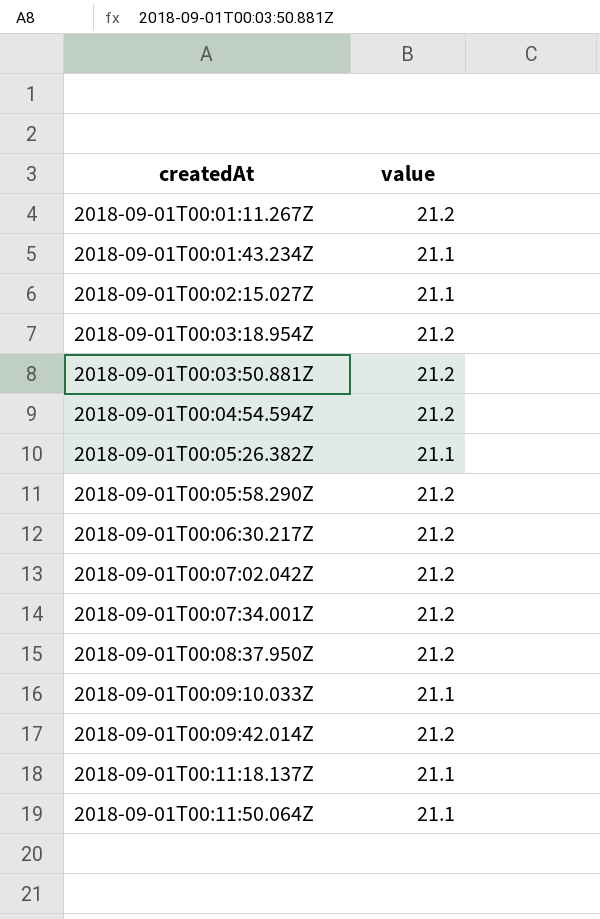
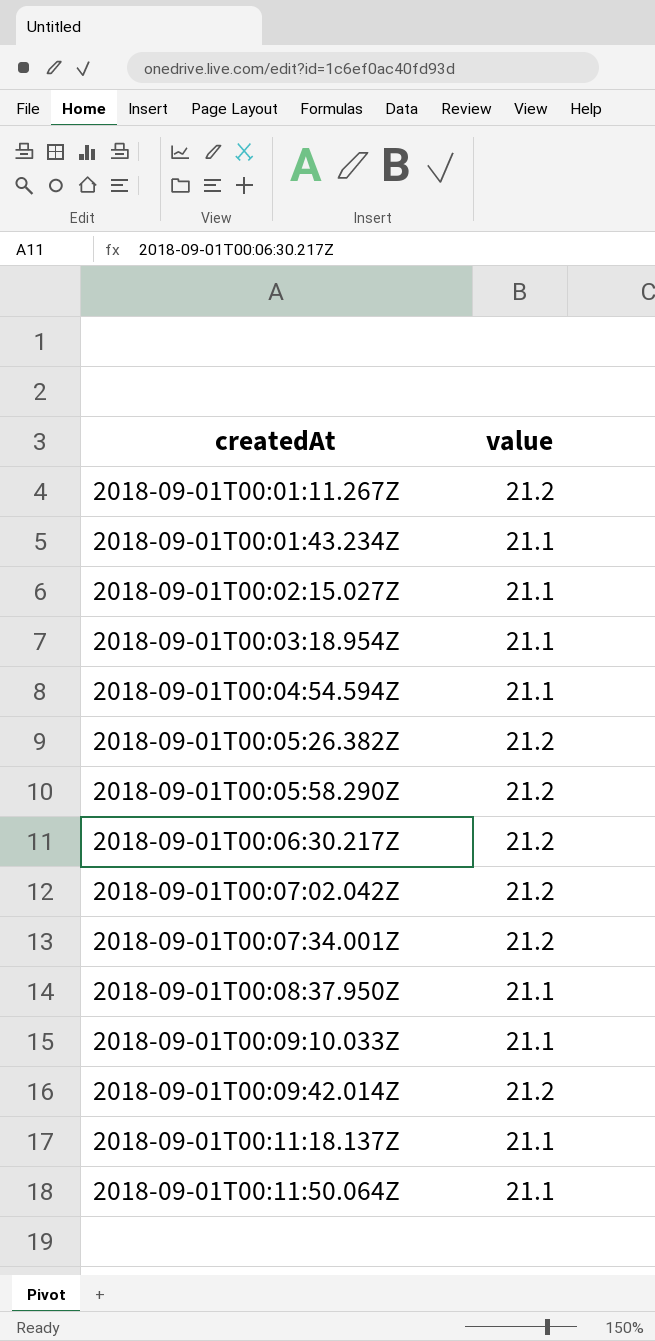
row 2018-09-01T00:03:50.881Z: 21.2 -> none
2018-09-01T00:03:18.954Z | value: 21.2 -> 21.1
2018-09-01T00:04:54.594Z | value: 21.2 -> 21.1
2018-09-01T00:05:26.382Z | value: 21.1 -> 21.2
2018-09-01T00:08:37.950Z | value: 21.2 -> 21.1

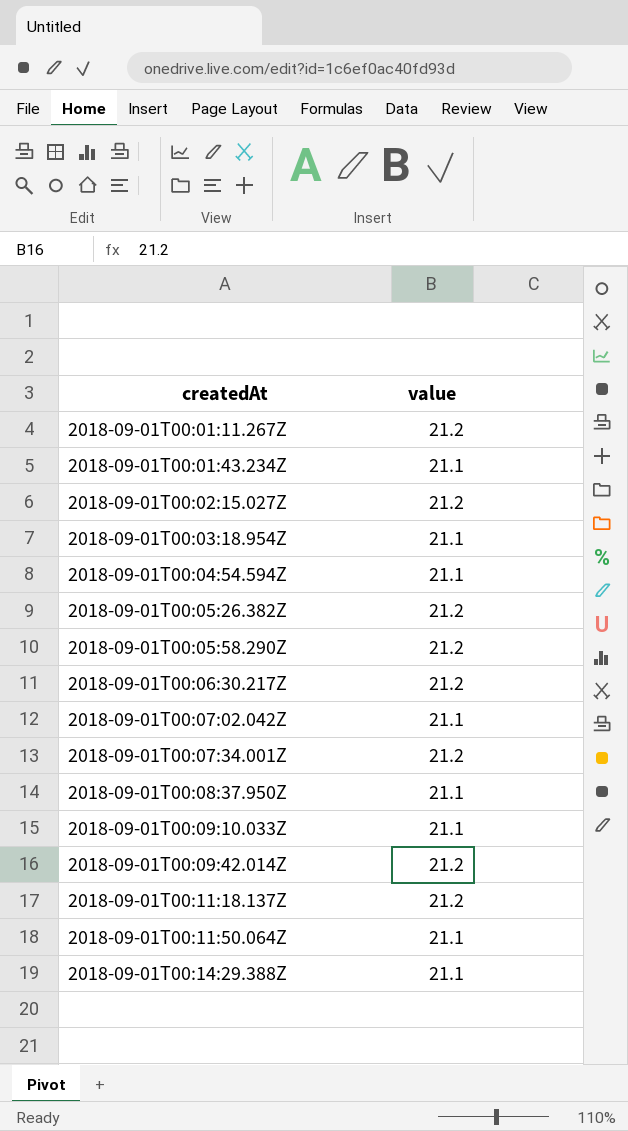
2018-09-01T00:02:15.027Z | value: 21.1 -> 21.2
2018-09-01T00:07:02.042Z | value: 21.2 -> 21.1
2018-09-01T00:11:18.137Z | value: 21.1 -> 21.2
row 2018-09-01T00:14:29.388Z: none -> 21.1

